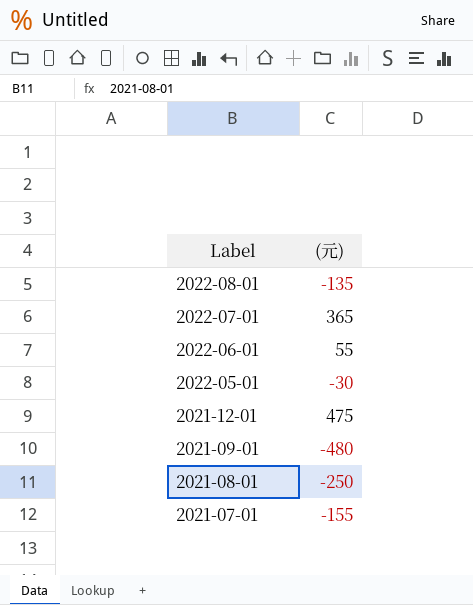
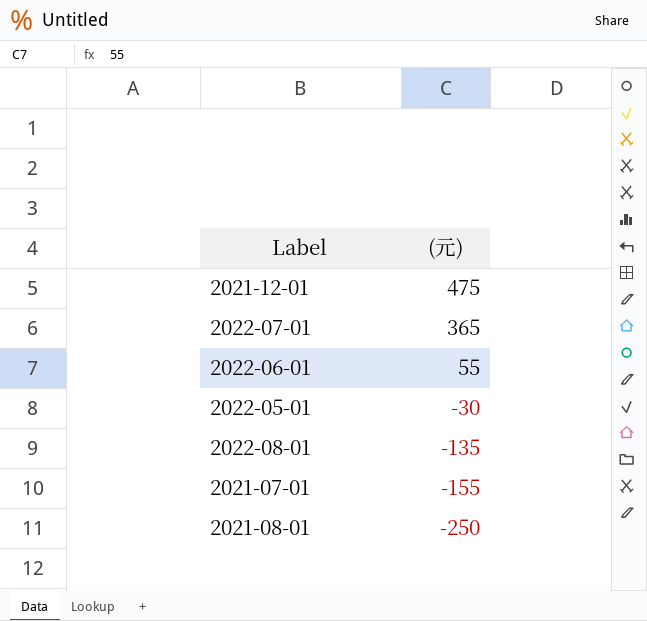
row order: Label descending -> (元) descending
row 2021-09-01: -480 -> none

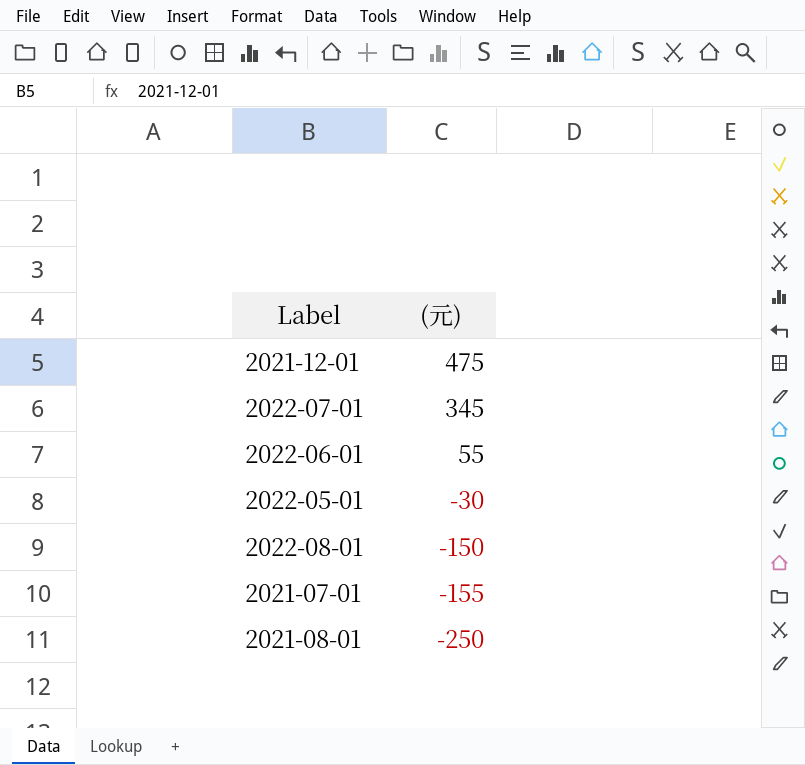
2022-07-01 | (元): 365 -> 345
2022-08-01 | (元): -135 -> -150

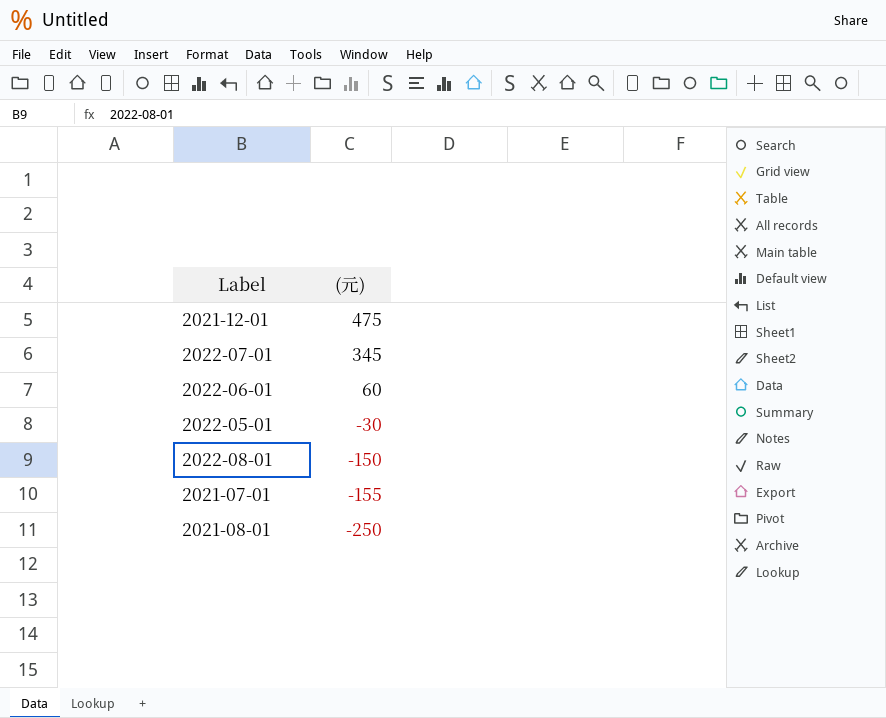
2022-06-01 | (元): 55 -> 60

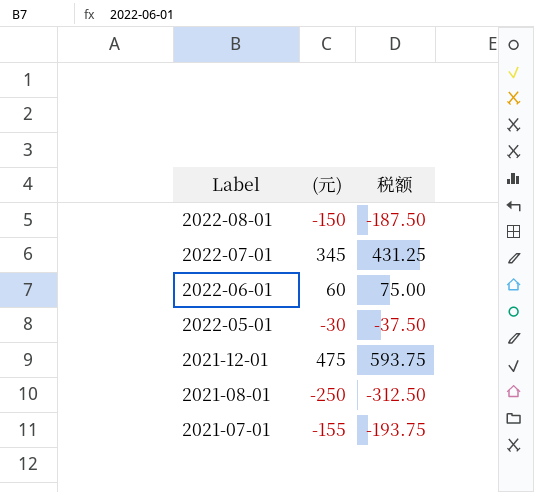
row order: (元) descending -> Label descending
column 税额 | formula: none -> [(元)] * 1.25

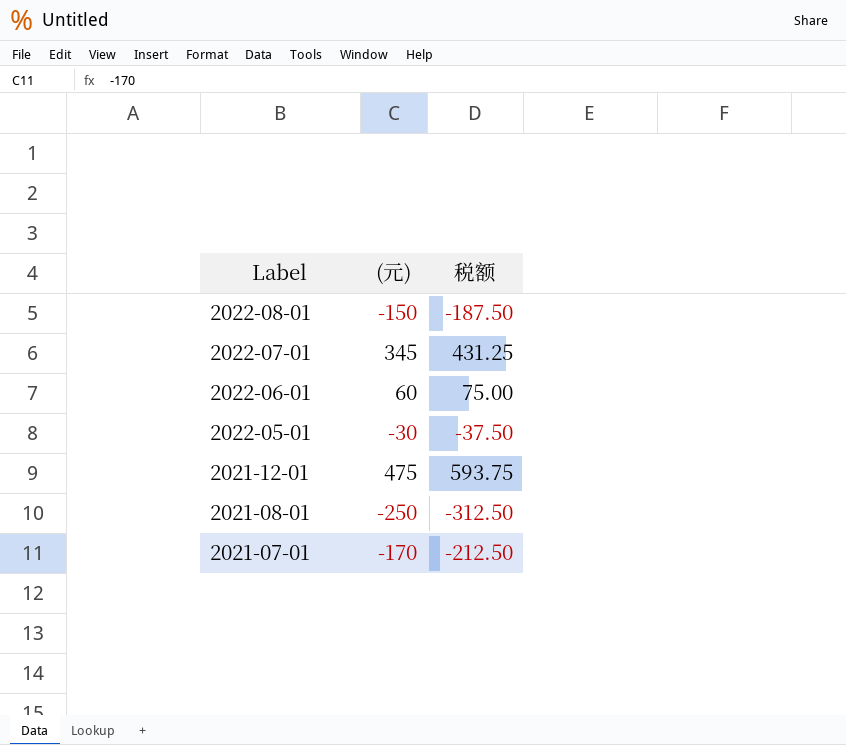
2021-07-01 | (元): -155 -> -170
2021-07-01 | 税额: -193.75 -> -212.50

